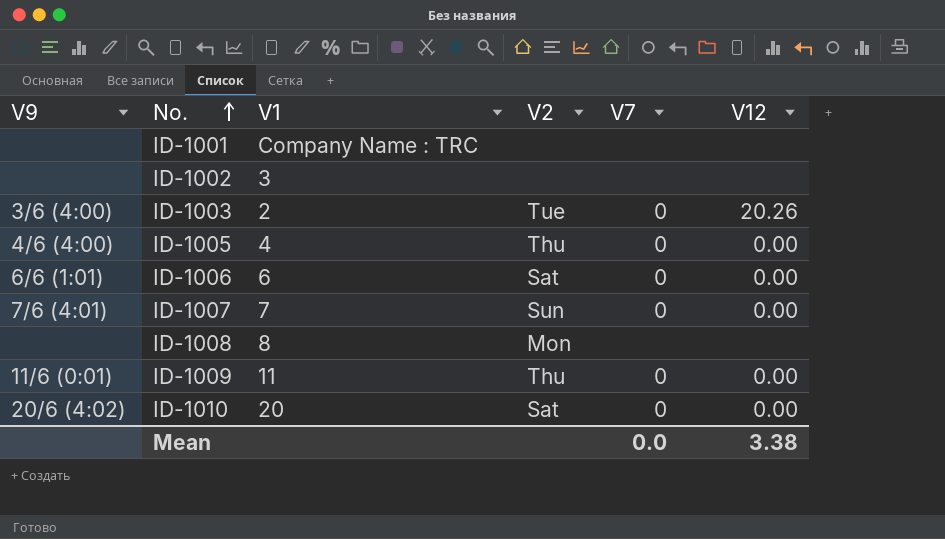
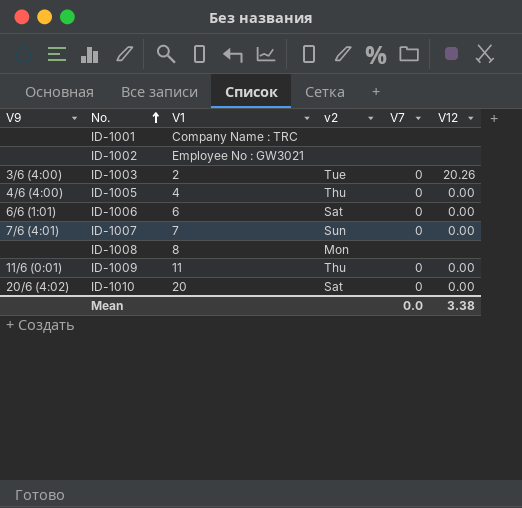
column name: V2 -> v2
ID-1002 | V1: 3 -> Employee No : GW3021

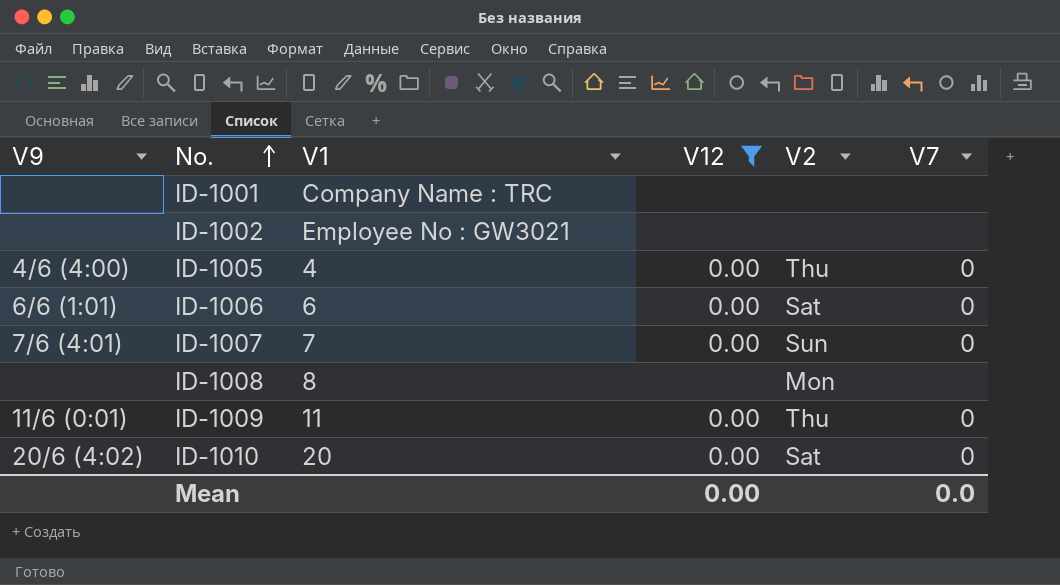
filter: none -> V12 != 20.26
column V12 | position: 6 -> 4
column name: v2 -> V2
Mean | V12: 3.38 -> 0.00

